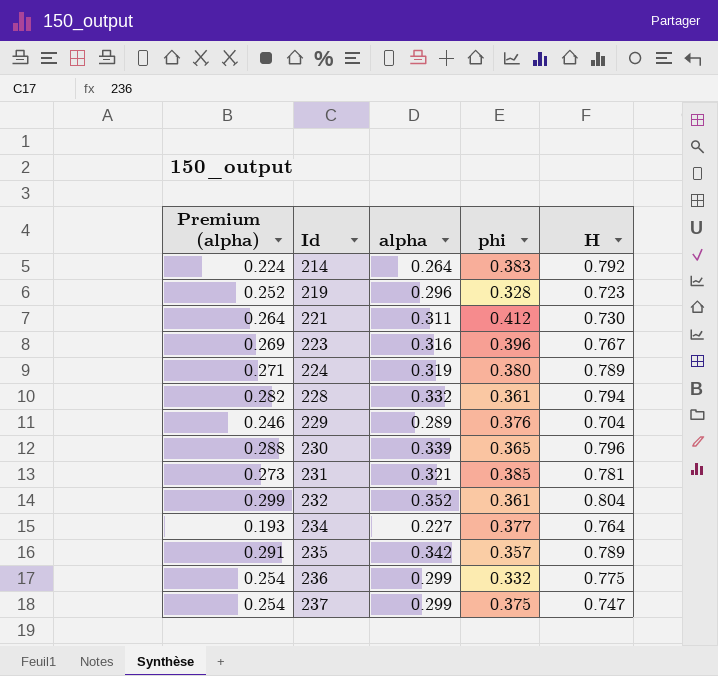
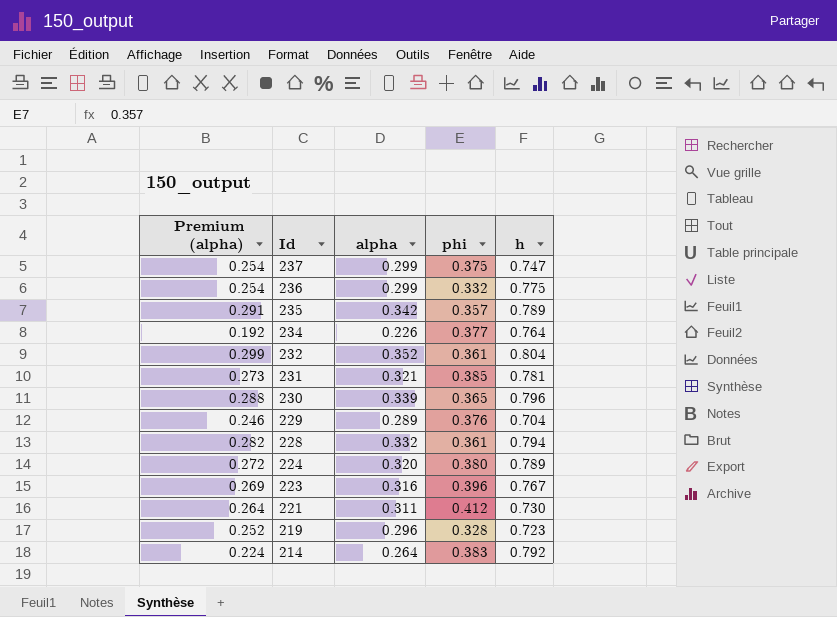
row order: Id ascending -> Id descending
column name: H -> h
234 | Premium (alpha): 0.193 -> 0.192
234 | alpha: 0.227 -> 0.226
224 | Premium (alpha): 0.271 -> 0.272
224 | alpha: 0.319 -> 0.320

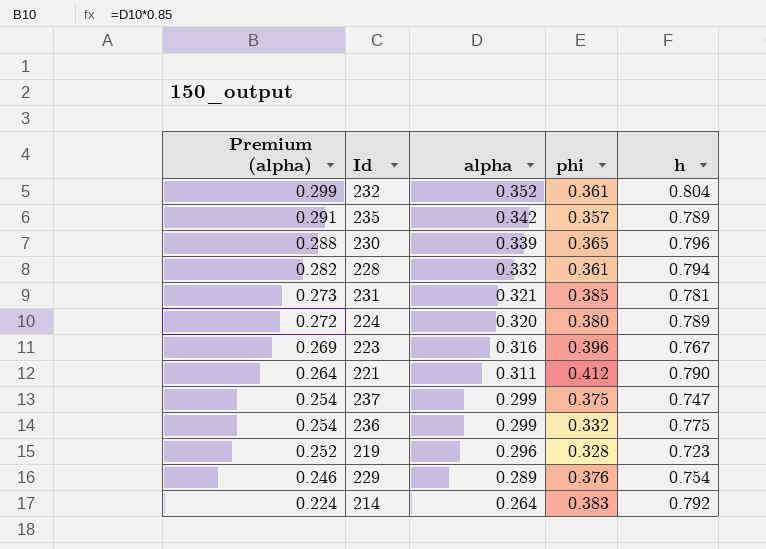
row order: Id descending -> Premium (alpha) descending
row 234: 0.192 | 0.226 | 0.377 | 0.764 -> none
221 | h: 0.730 -> 0.790
229 | h: 0.704 -> 0.754

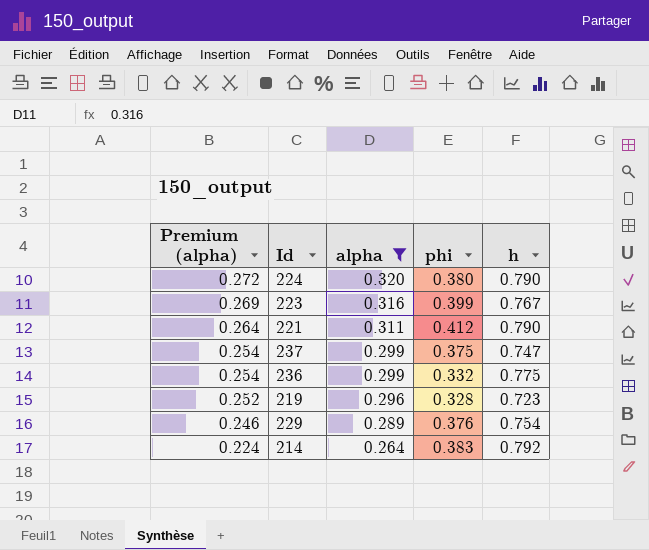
filter: none -> alpha <= 0.320
224 | h: 0.789 -> 0.790
223 | phi: 0.396 -> 0.399

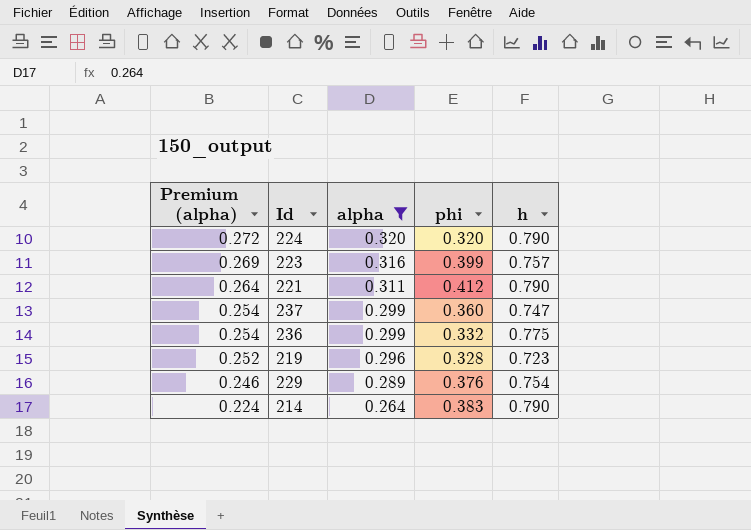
224 | phi: 0.380 -> 0.320
223 | h: 0.767 -> 0.757
237 | phi: 0.375 -> 0.360
214 | h: 0.792 -> 0.790

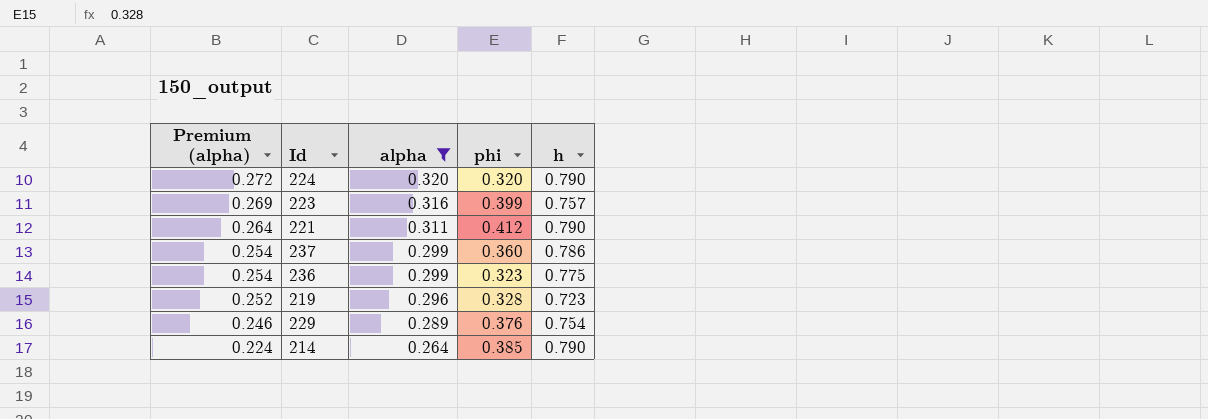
237 | h: 0.747 -> 0.786
236 | phi: 0.332 -> 0.323
214 | phi: 0.383 -> 0.385

